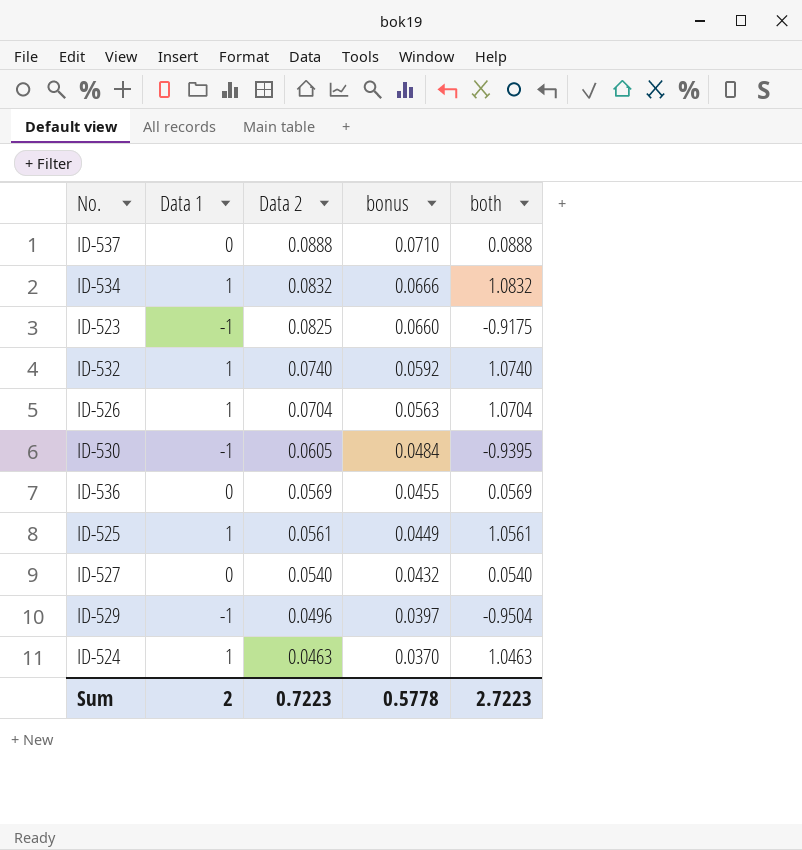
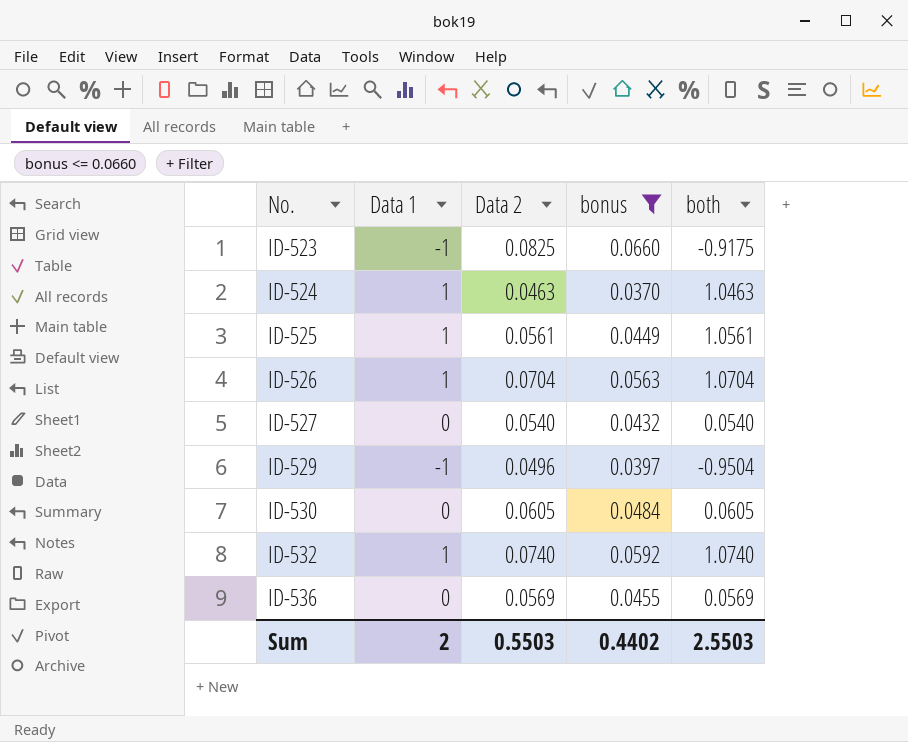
filter: none -> bonus <= 0.0660
row order: Data 2 descending -> No. ascending
ID-530 | Data 1: -1 -> 0
ID-530 | both: -0.9395 -> 0.0605
Sum | Data 2: 0.7223 -> 0.5503
Sum | bonus: 0.5778 -> 0.4402
Sum | both: 2.7223 -> 2.5503

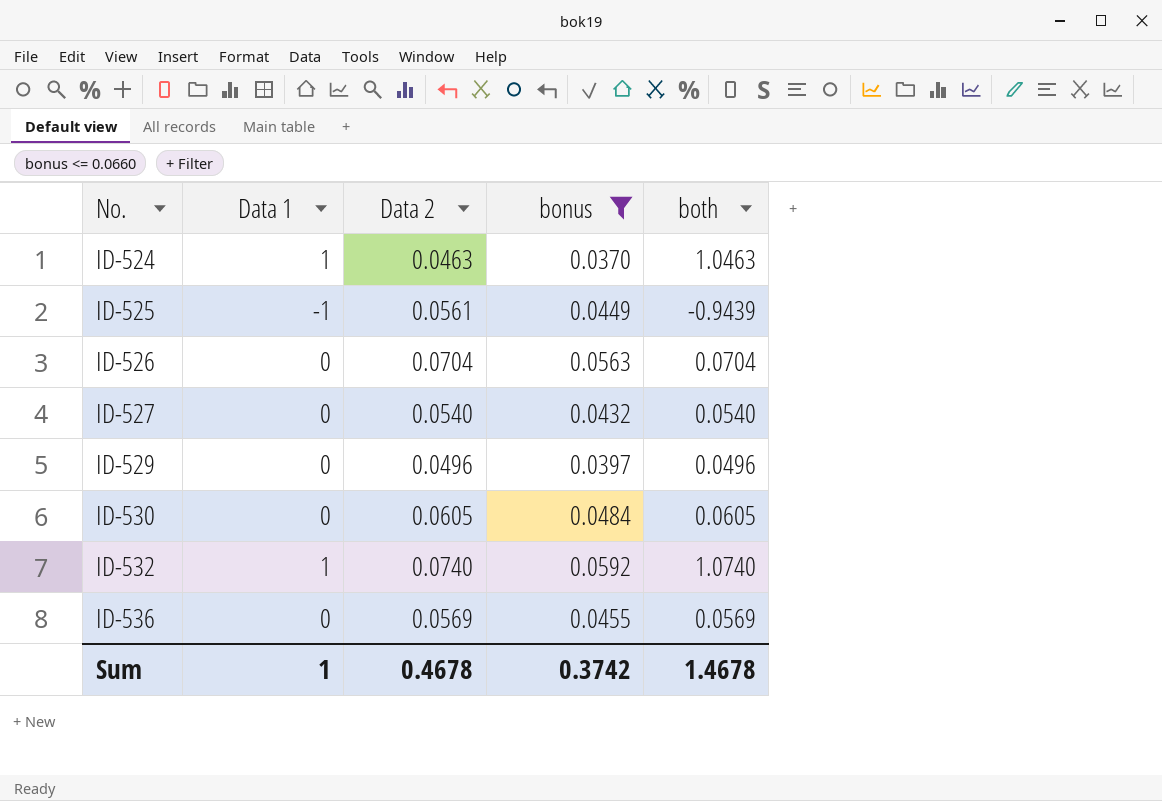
row ID-523: -1 | 0.0825 | 0.0660 | -0.9175 -> none
ID-525 | Data 1: 1 -> -1
ID-525 | both: 1.0561 -> -0.9439
ID-526 | Data 1: 1 -> 0
ID-526 | both: 1.0704 -> 0.0704
ID-529 | Data 1: -1 -> 0
ID-529 | both: -0.9504 -> 0.0496
Sum | Data 1: 2 -> 1
Sum | Data 2: 0.5503 -> 0.4678
Sum | bonus: 0.4402 -> 0.3742
Sum | both: 2.5503 -> 1.4678

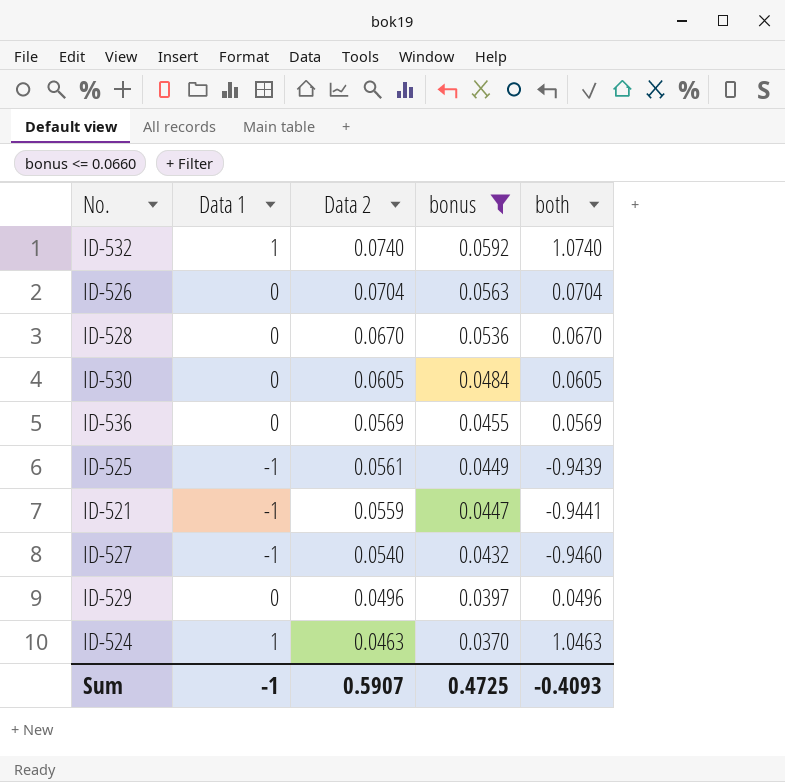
row order: No. ascending -> Data 2 descending
row ID-528: none -> 0 | 0.0670 | 0.0536 | 0.0670
row ID-521: none -> -1 | 0.0559 | 0.0447 | -0.9441
ID-527 | Data 1: 0 -> -1
ID-527 | both: 0.0540 -> -0.9460
Sum | Data 1: 1 -> -1
Sum | Data 2: 0.4678 -> 0.5907
Sum | bonus: 0.3742 -> 0.4725
Sum | both: 1.4678 -> -0.4093

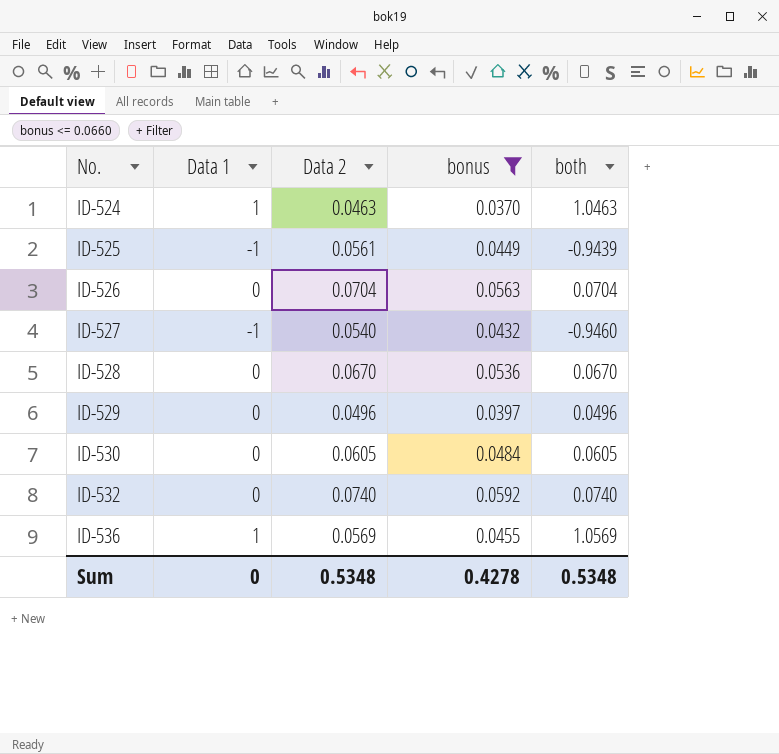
row order: Data 2 descending -> No. ascending
row ID-521: -1 | 0.0559 | 0.0447 | -0.9441 -> none
ID-532 | Data 1: 1 -> 0
ID-532 | both: 1.0740 -> 0.0740
ID-536 | Data 1: 0 -> 1
ID-536 | both: 0.0569 -> 1.0569
Sum | Data 1: -1 -> 0
Sum | Data 2: 0.5907 -> 0.5348
Sum | bonus: 0.4725 -> 0.4278
Sum | both: -0.4093 -> 0.5348

